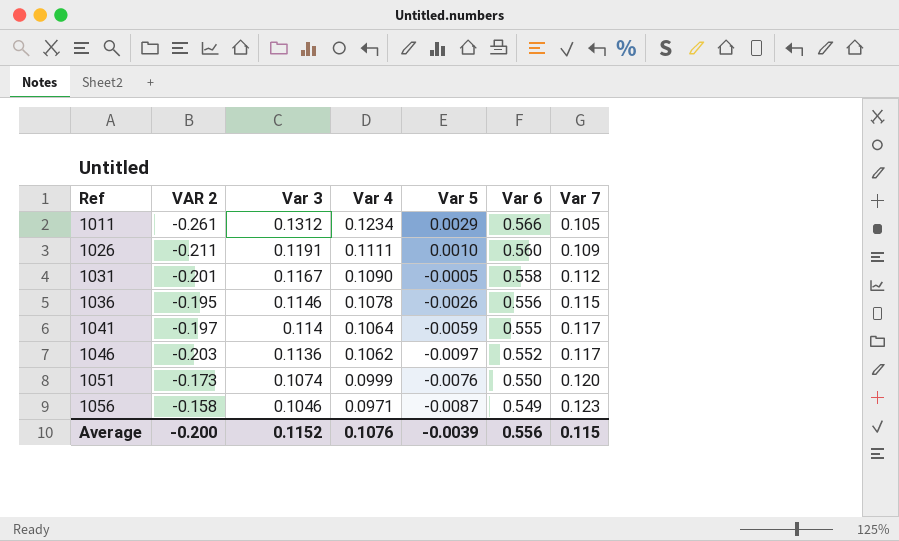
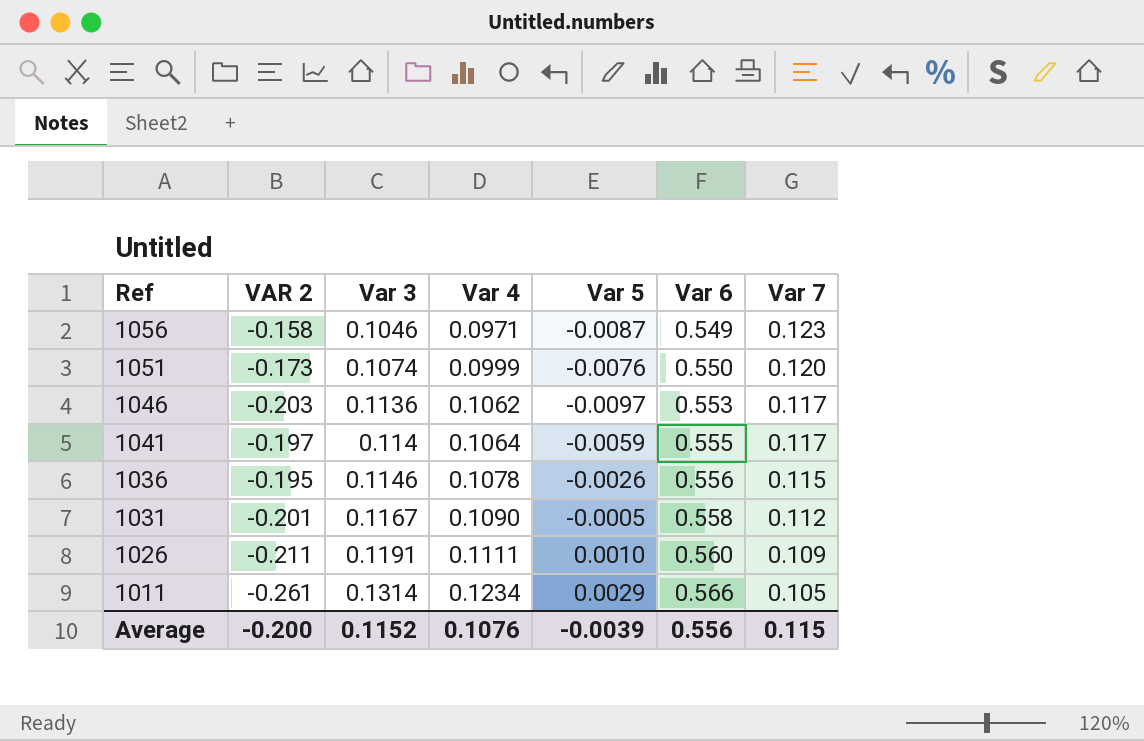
row order: Ref ascending -> Ref descending
1046 | Var 6: 0.552 -> 0.553
1011 | Var 3: 0.1312 -> 0.1314

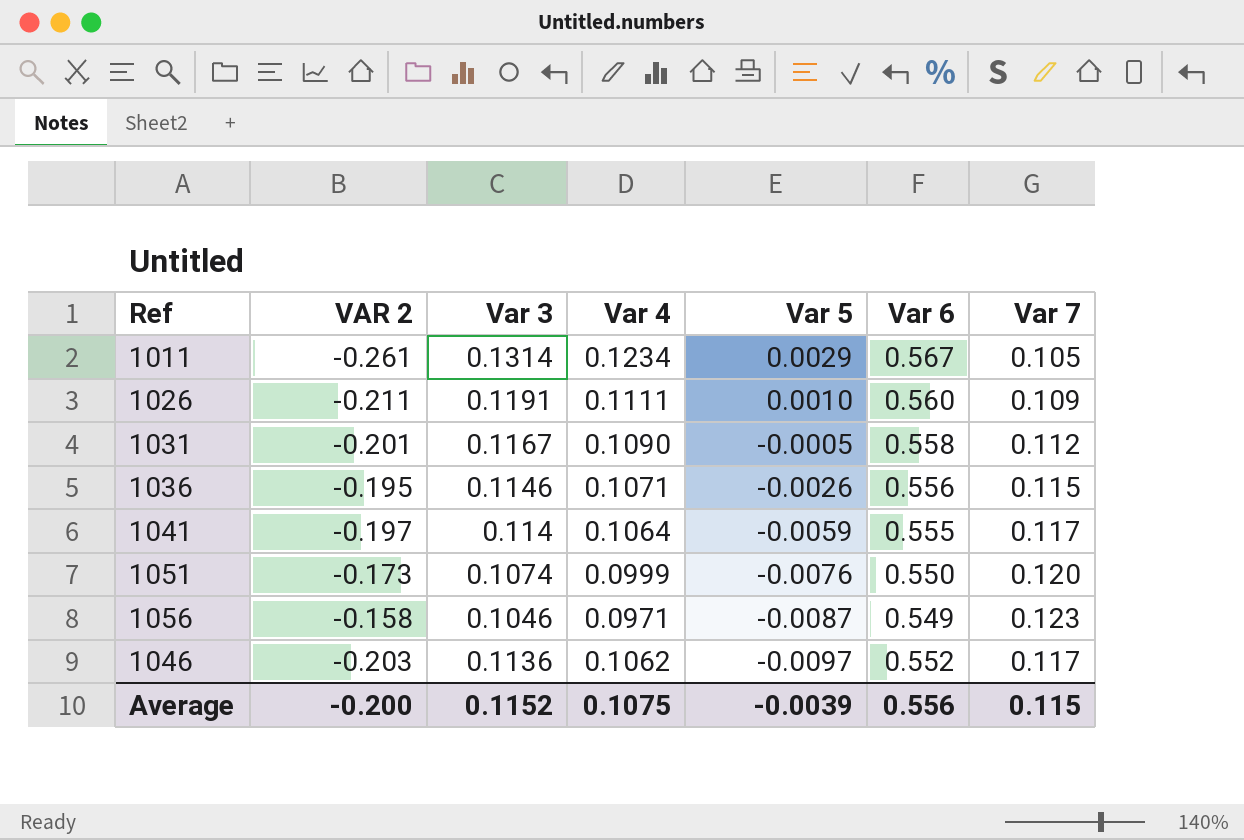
row order: Ref descending -> Var 5 descending
1011 | Var 6: 0.566 -> 0.567
1036 | Var 4: 0.1078 -> 0.1071
1046 | Var 6: 0.553 -> 0.552
Average | Var 4: 0.1076 -> 0.1075

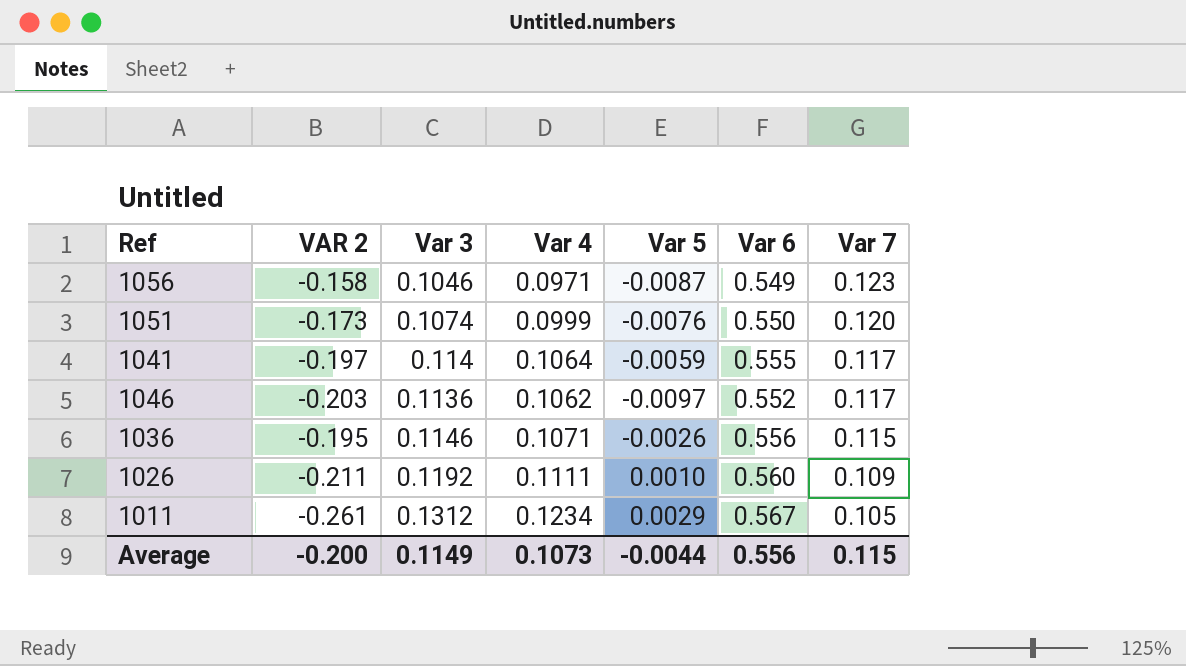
row order: Var 5 descending -> Var 7 descending
row 1031: -0.201 | 0.1167 | 0.1090 | -0.0005 | 0.558 | 0.112 -> none
1026 | Var 3: 0.1191 -> 0.1192
1011 | Var 3: 0.1314 -> 0.1312
Average | Var 3: 0.1152 -> 0.1149
Average | Var 4: 0.1075 -> 0.1073
Average | Var 5: -0.0039 -> -0.0044

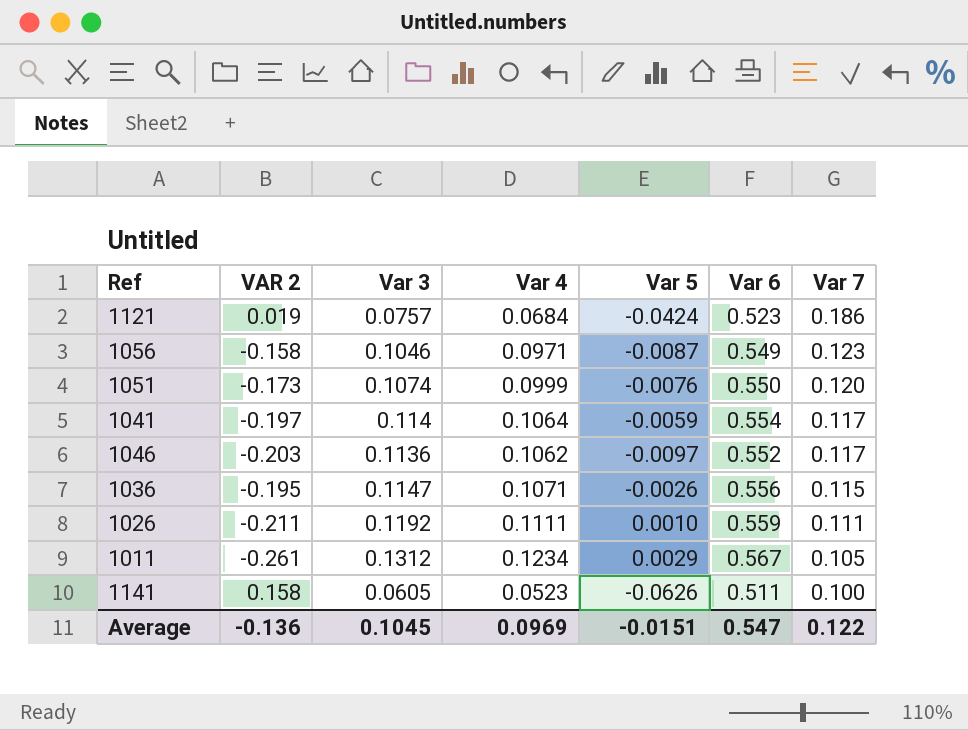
row 1121: none -> 0.019 | 0.0757 | 0.0684 | -0.0424 | 0.523 | 0.186
1041 | Var 6: 0.555 -> 0.554
1036 | Var 3: 0.1146 -> 0.1147
1026 | Var 6: 0.560 -> 0.559
1026 | Var 7: 0.109 -> 0.111
row 1141: none -> 0.158 | 0.0605 | 0.0523 | -0.0626 | 0.511 | 0.100
Average | VAR 2: -0.200 -> -0.136
Average | Var 3: 0.1149 -> 0.1045
Average | Var 4: 0.1073 -> 0.0969
Average | Var 5: -0.0044 -> -0.0151
Average | Var 6: 0.556 -> 0.547
Average | Var 7: 0.115 -> 0.122

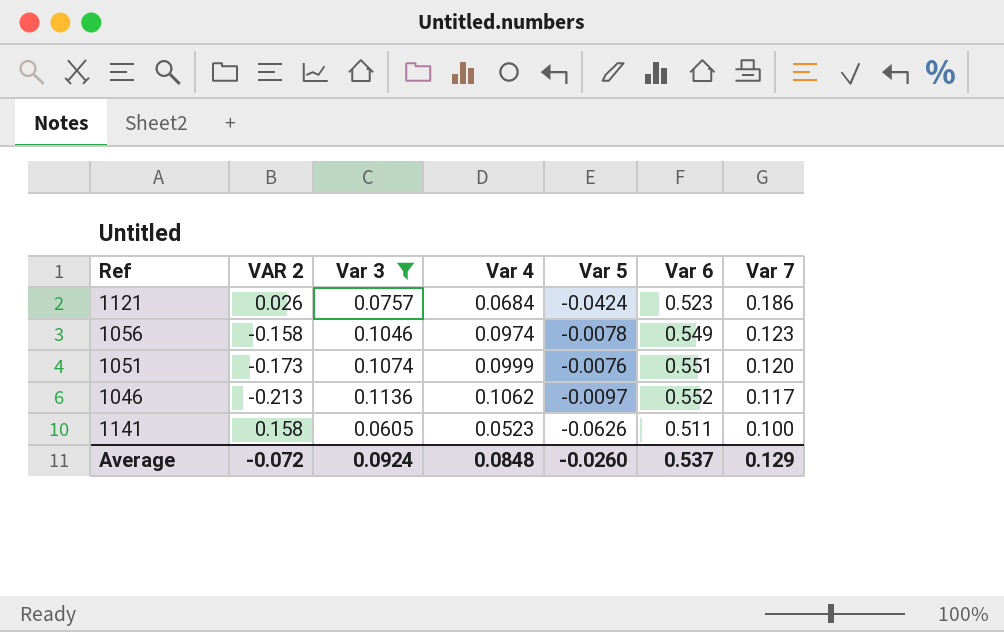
filter: none -> Var 3 <= 0.1136
1121 | VAR 2: 0.019 -> 0.026
1056 | Var 4: 0.0971 -> 0.0974
1056 | Var 5: -0.0087 -> -0.0078
1051 | Var 6: 0.550 -> 0.551
1046 | VAR 2: -0.203 -> -0.213
Average | VAR 2: -0.136 -> -0.072
Average | Var 3: 0.1045 -> 0.0924
Average | Var 4: 0.0969 -> 0.0848
Average | Var 5: -0.0151 -> -0.0260
Average | Var 6: 0.547 -> 0.537
Average | Var 7: 0.122 -> 0.129

